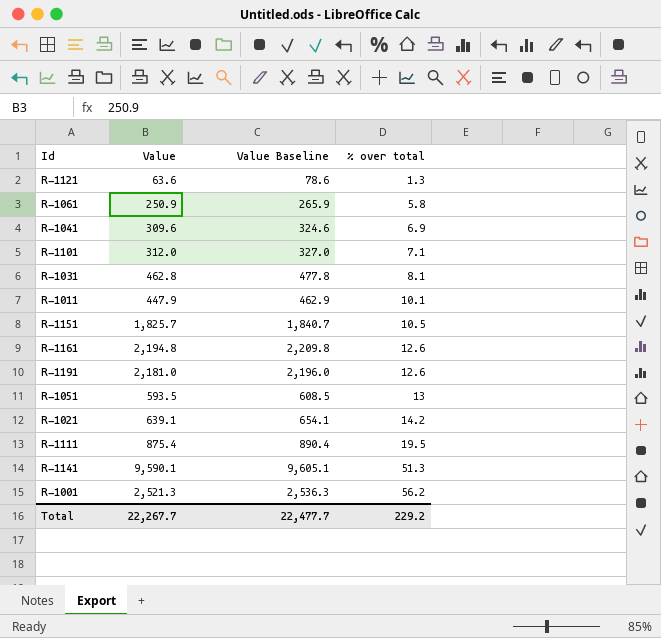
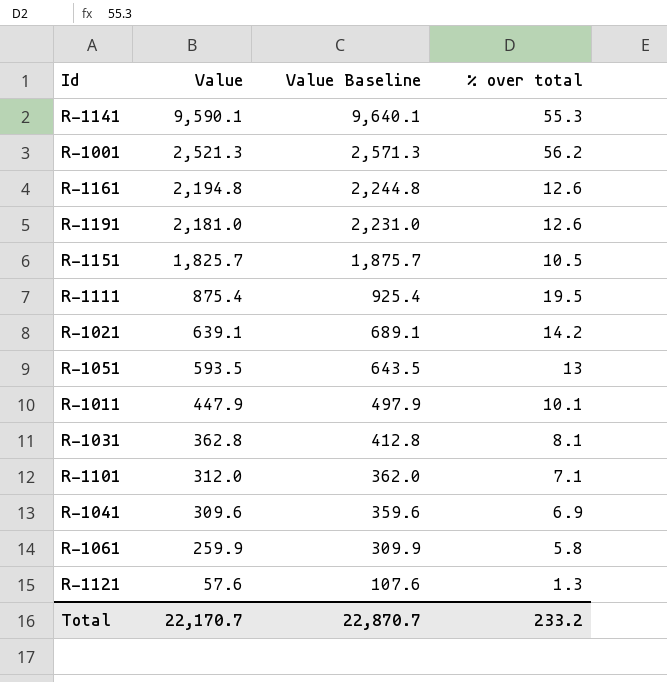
row order: % over total ascending -> Value descending
column Value Baseline | formula: [Value] + 15 -> [Value] + 50
R-1141 | % over total: 51.3 -> 55.3
R-1031 | Value: 462.8 -> 362.8
R-1061 | Value: 250.9 -> 259.9
R-1121 | Value: 63.6 -> 57.6
Total | Value: 22,267.7 -> 22,170.7
Total | Value Baseline: 22,477.7 -> 22,870.7
Total | % over total: 229.2 -> 233.2

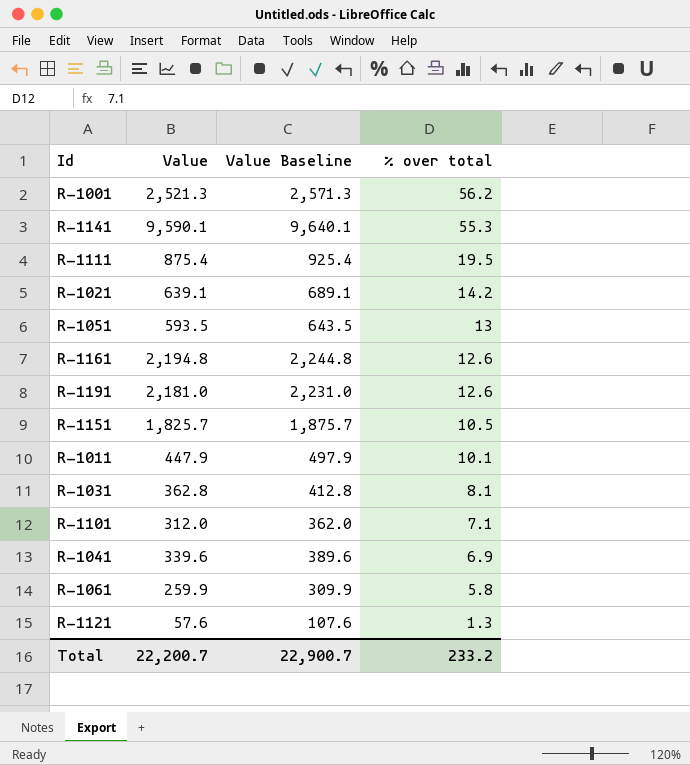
row order: Value descending -> % over total descending
R-1041 | Value: 309.6 -> 339.6
R-1041 | Value Baseline: 359.6 -> 389.6
Total | Value: 22,170.7 -> 22,200.7
Total | Value Baseline: 22,870.7 -> 22,900.7

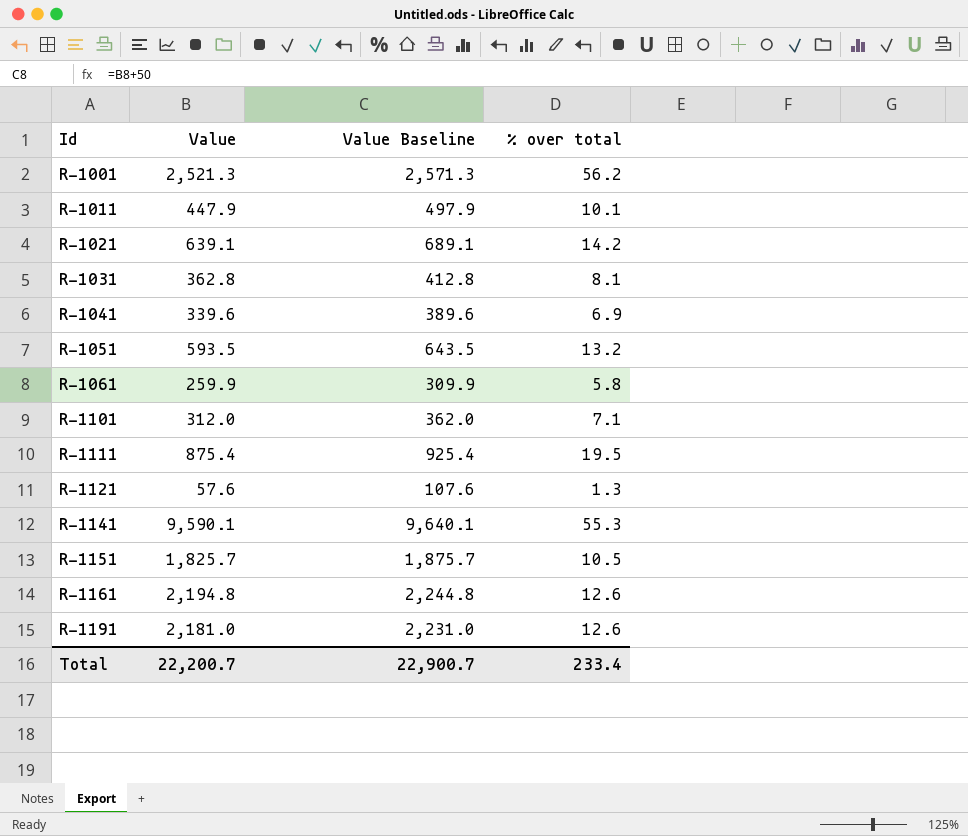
row order: % over total descending -> Id ascending
R-1051 | % over total: 13 -> 13.2
Total | % over total: 233.2 -> 233.4

